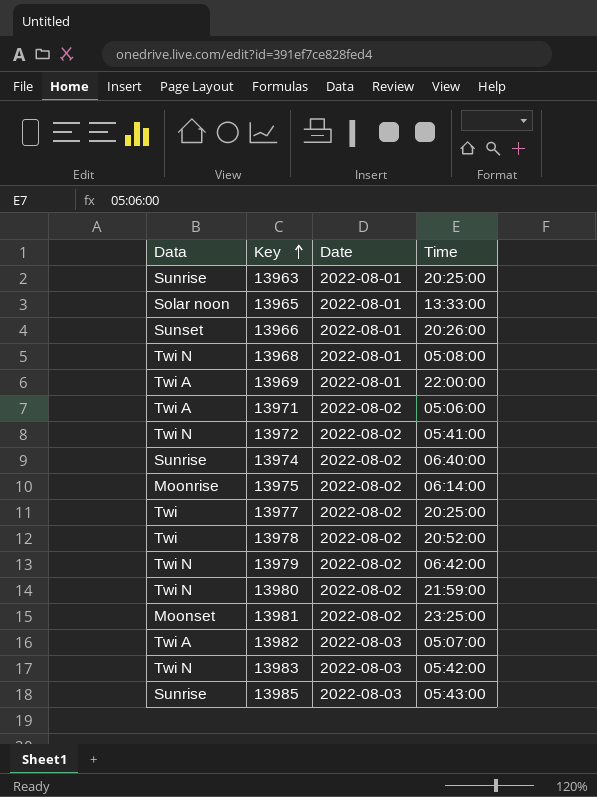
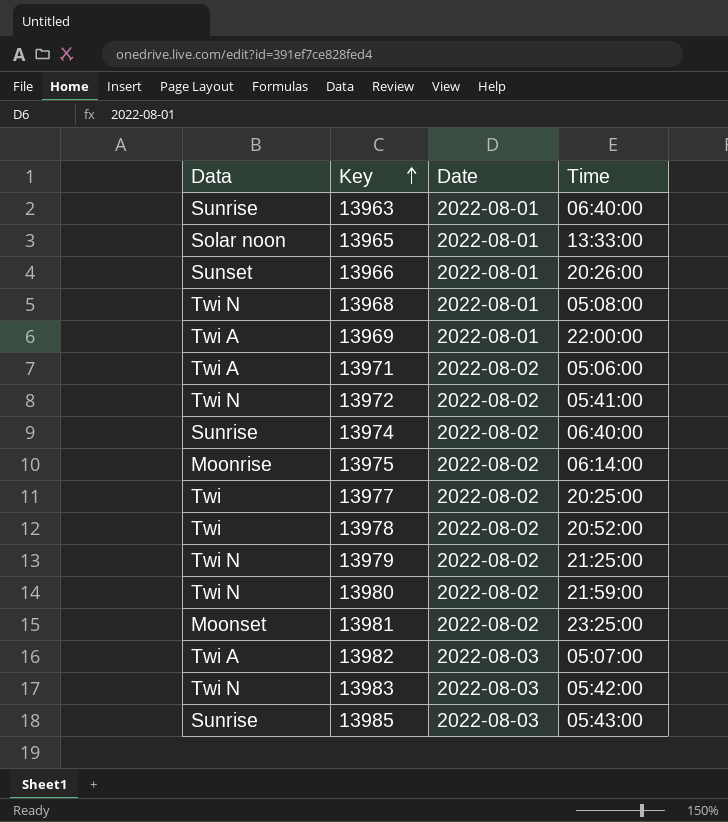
13963 | Time: 20:25:00 -> 06:40:00
13979 | Time: 06:42:00 -> 21:25:00

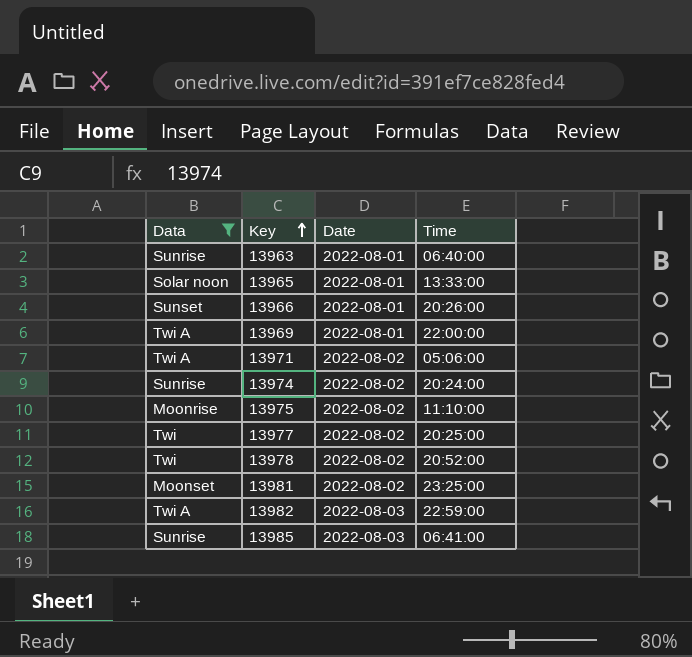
filter: none -> Data != Twi N
13974 | Time: 06:40:00 -> 20:24:00
13975 | Time: 06:14:00 -> 11:10:00
13982 | Time: 05:07:00 -> 22:59:00
13985 | Time: 05:43:00 -> 06:41:00

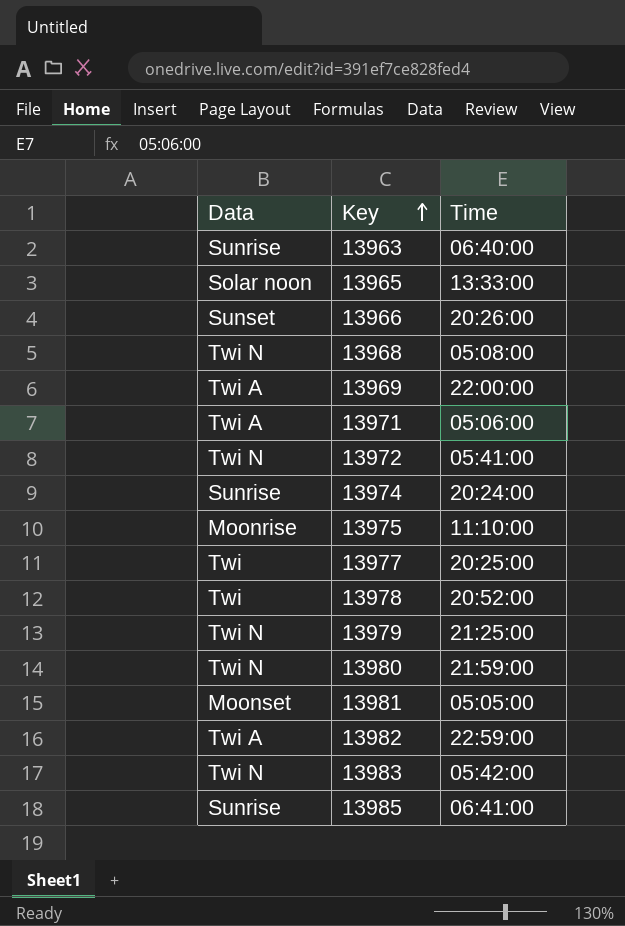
filter: Data != Twi N -> none
column Date | position: 3 -> none
13981 | Time: 23:25:00 -> 05:05:00

